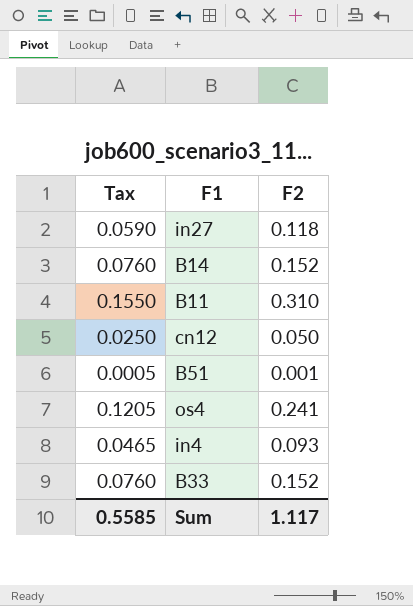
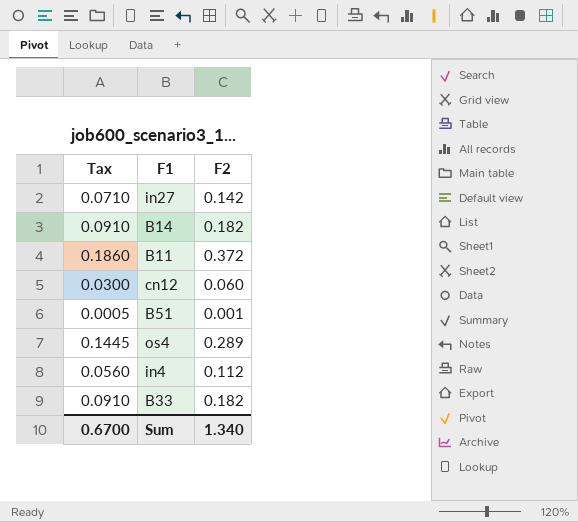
in27 | Tax: 0.0590 -> 0.0710
in27 | F2: 0.118 -> 0.142
B14 | Tax: 0.0760 -> 0.0910
B14 | F2: 0.152 -> 0.182
B11 | Tax: 0.1550 -> 0.1860
B11 | F2: 0.310 -> 0.372
cn12 | Tax: 0.0250 -> 0.0300
cn12 | F2: 0.050 -> 0.060
os4 | Tax: 0.1205 -> 0.1445
os4 | F2: 0.241 -> 0.289
in4 | Tax: 0.0465 -> 0.0560
in4 | F2: 0.093 -> 0.112
B33 | Tax: 0.0760 -> 0.0910
B33 | F2: 0.152 -> 0.182
Sum | Tax: 0.5585 -> 0.6700
Sum | F2: 1.117 -> 1.340

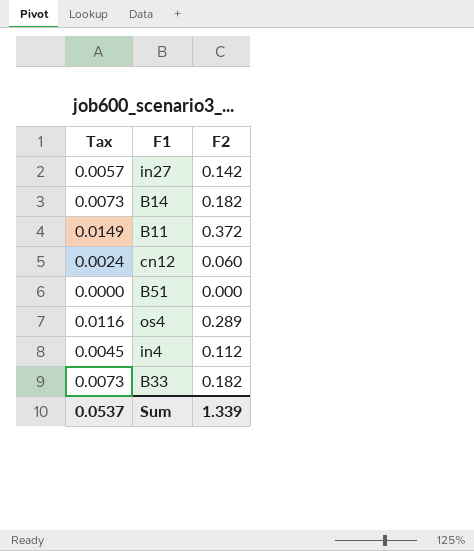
column Tax | formula: [F2] * 0.5 -> [F2] * 0.04
B51 | F2: 0.001 -> 0.000
Sum | Tax: 0.6700 -> 0.0537
Sum | F2: 1.340 -> 1.339

